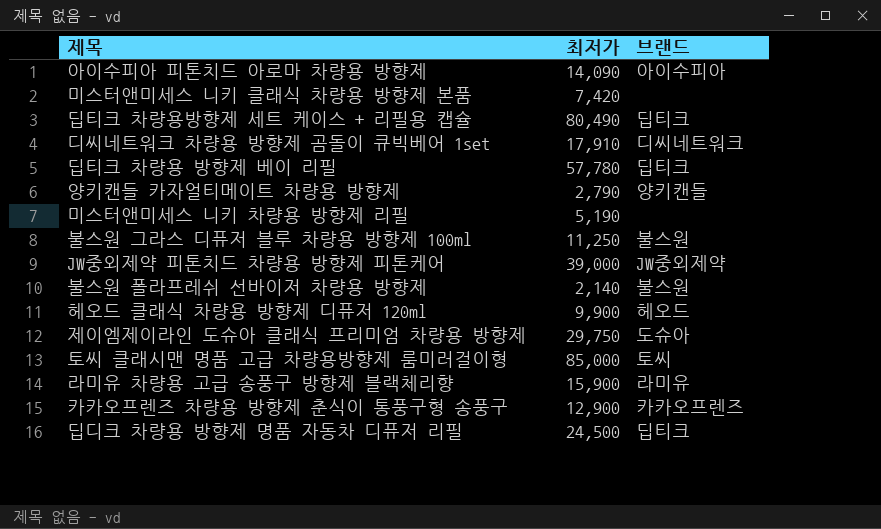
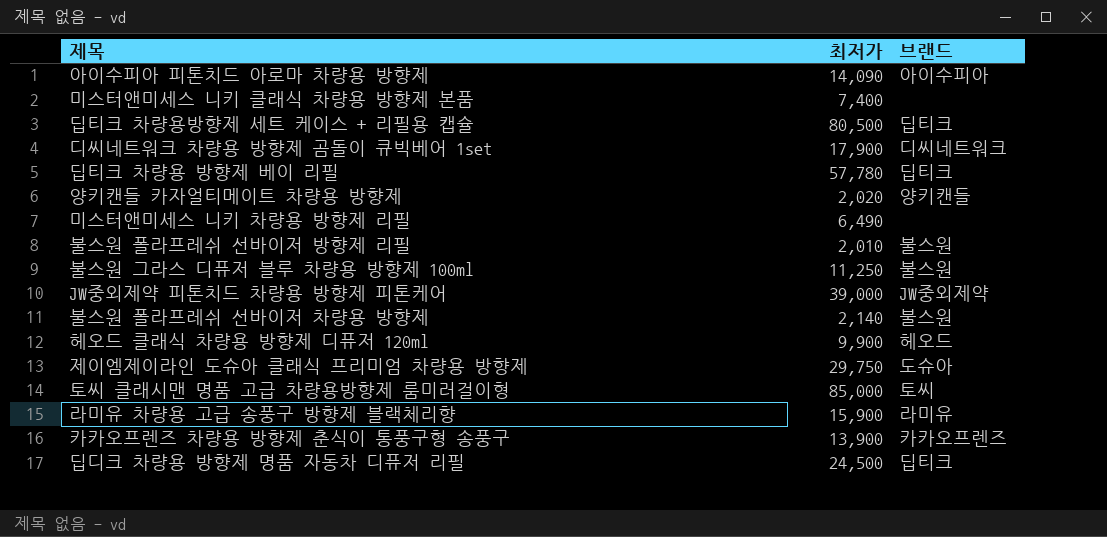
미스터앤미세스 니키 클래식 차량용 방향제 본품 | 최저가: 7,420 -> 7,400
딥티크 차량용방향제 세트 케이스 + 리필용 캡슐 | 최저가: 80,490 -> 80,500
디씨네트워크 차량용 방향제 곰돌이 큐빅베어 1set | 최저가: 17,910 -> 17,900
양키캔들 카자얼티메이트 차량용 방향제 | 최저가: 2,790 -> 2,020
미스터앤미세스 니키 차량용 방향제 리필 | 최저가: 5,190 -> 6,490
row 불스원 폴라프레쉬 선바이저 방향제 리필: none -> 2,010 | 불스원
카카오프렌즈 차량용 방향제 춘식이 통풍구형 송풍구 | 최저가: 12,900 -> 13,900

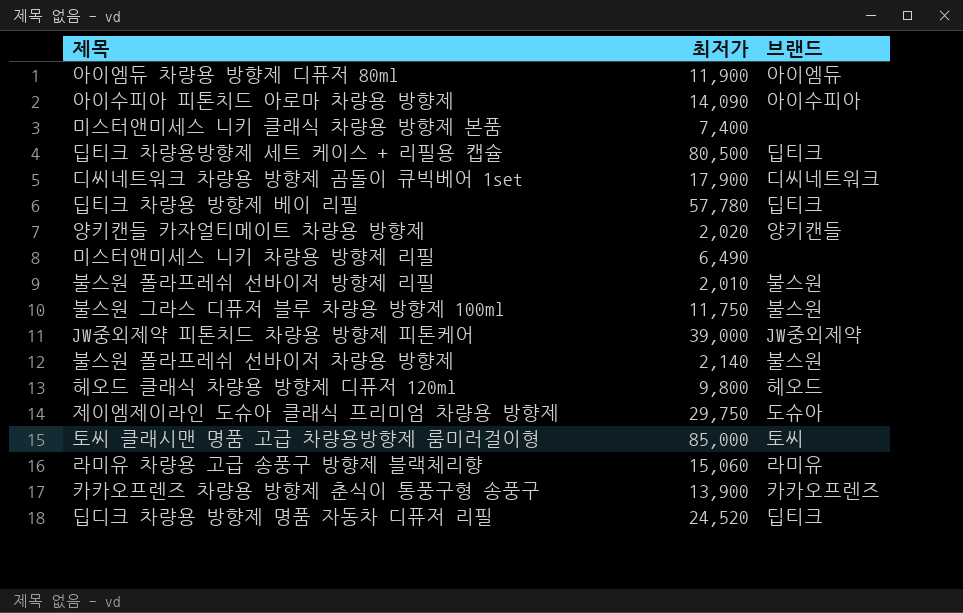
row 아이엠듀 차량용 방향제 디퓨저 80ml: none -> 11,900 | 아이엠듀
불스원 그라스 디퓨저 블루 차량용 방향제 100ml | 최저가: 11,250 -> 11,750
헤오드 클래식 차량용 방향제 디퓨저 120ml | 최저가: 9,900 -> 9,800
라미유 차량용 고급 송풍구 방향제 블랙체리향 | 최저가: 15,900 -> 15,060
딥디크 차량용 방향제 명품 자동차 디퓨저 리필 | 최저가: 24,500 -> 24,520

